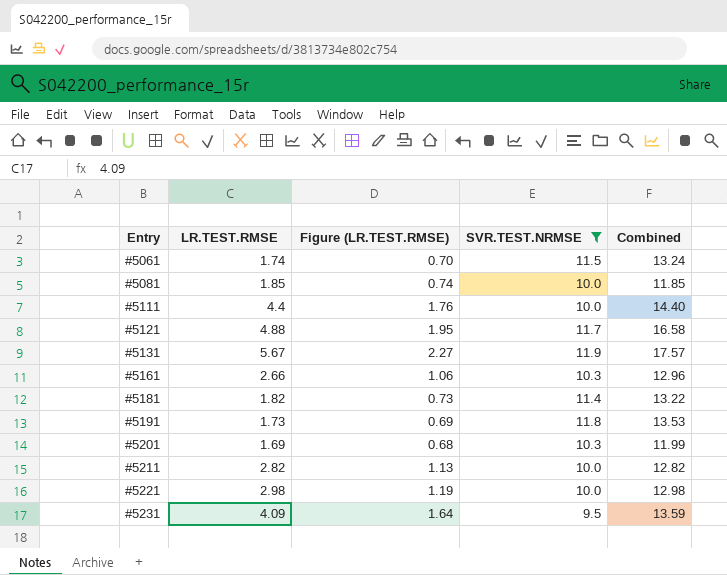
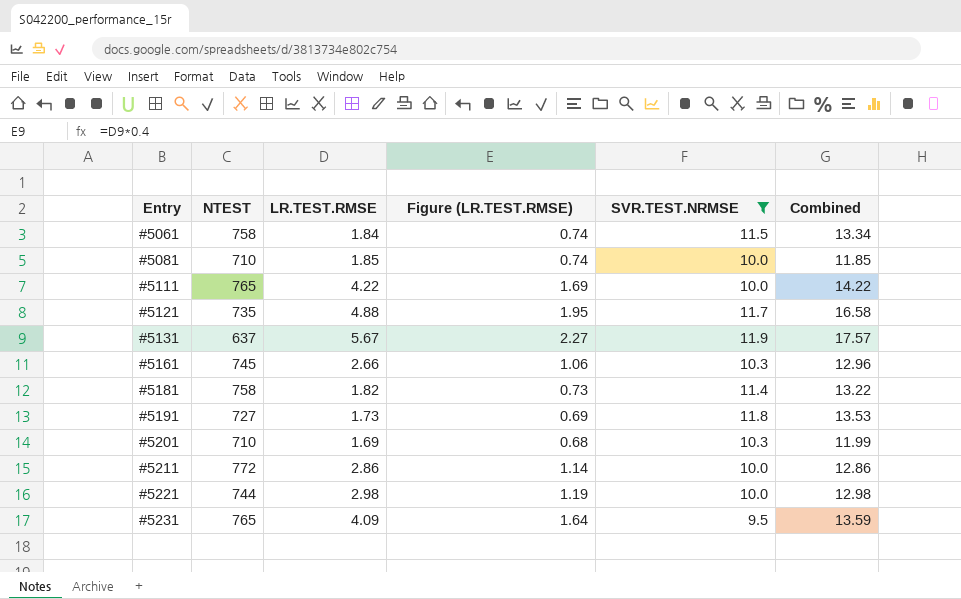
column NTEST | position: none -> 2
#5061 | LR.TEST.RMSE: 1.74 -> 1.84
#5061 | Figure (LR.TEST.RMSE): 0.70 -> 0.74
#5061 | Combined: 13.24 -> 13.34
#5111 | LR.TEST.RMSE: 4.4 -> 4.22
#5111 | Figure (LR.TEST.RMSE): 1.76 -> 1.69
#5111 | Combined: 14.40 -> 14.22
#5211 | LR.TEST.RMSE: 2.82 -> 2.86
#5211 | Figure (LR.TEST.RMSE): 1.13 -> 1.14
#5211 | Combined: 12.82 -> 12.86

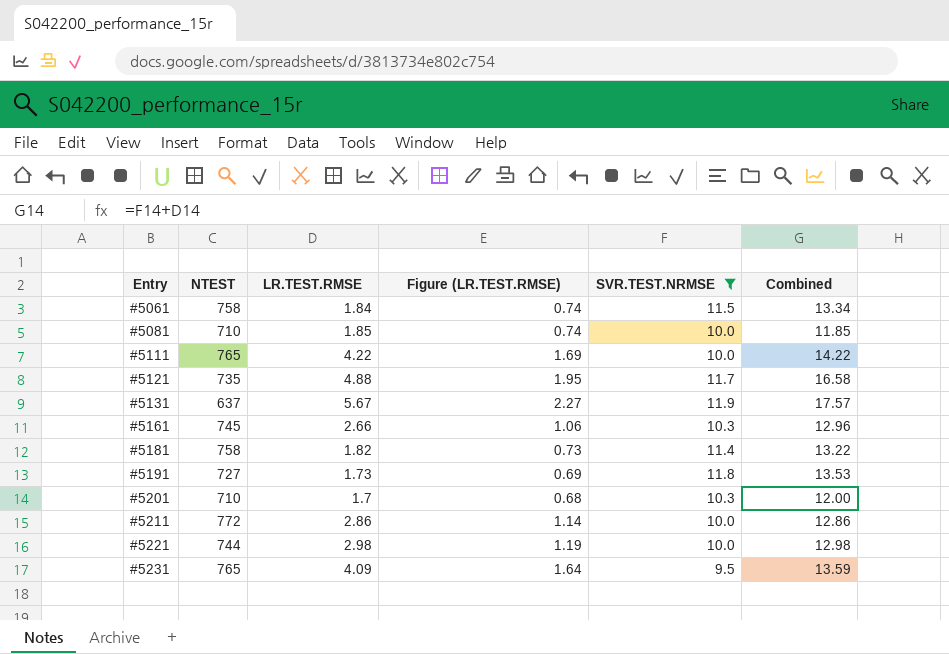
#5201 | LR.TEST.RMSE: 1.69 -> 1.7
#5201 | Combined: 11.99 -> 12.00

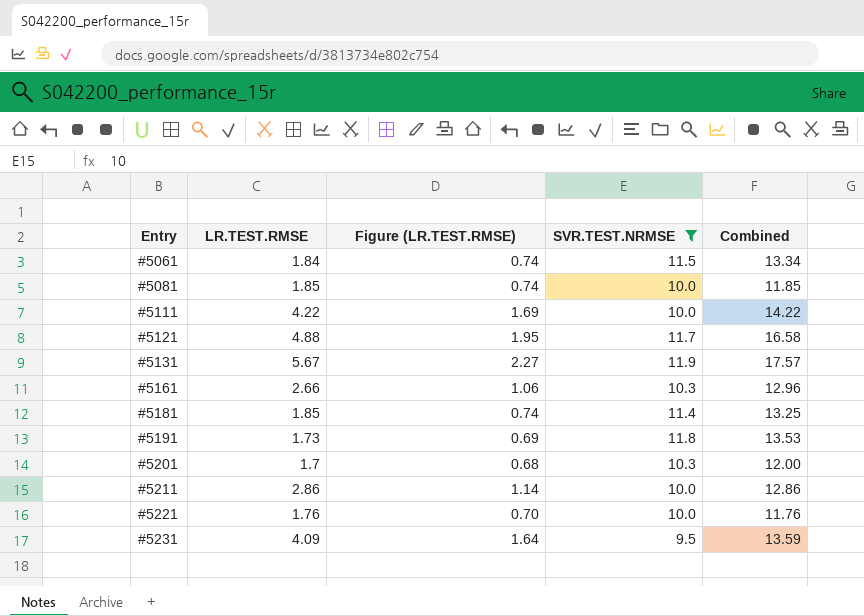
column NTEST | position: 2 -> none
#5181 | LR.TEST.RMSE: 1.82 -> 1.85
#5181 | Figure (LR.TEST.RMSE): 0.73 -> 0.74
#5181 | Combined: 13.22 -> 13.25
#5221 | LR.TEST.RMSE: 2.98 -> 1.76
#5221 | Figure (LR.TEST.RMSE): 1.19 -> 0.70
#5221 | Combined: 12.98 -> 11.76

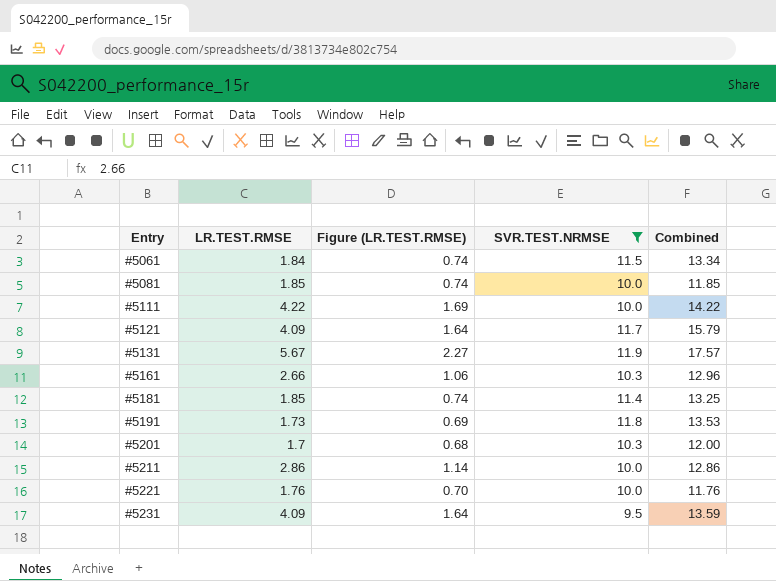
#5121 | LR.TEST.RMSE: 4.88 -> 4.09
#5121 | Figure (LR.TEST.RMSE): 1.95 -> 1.64
#5121 | Combined: 16.58 -> 15.79

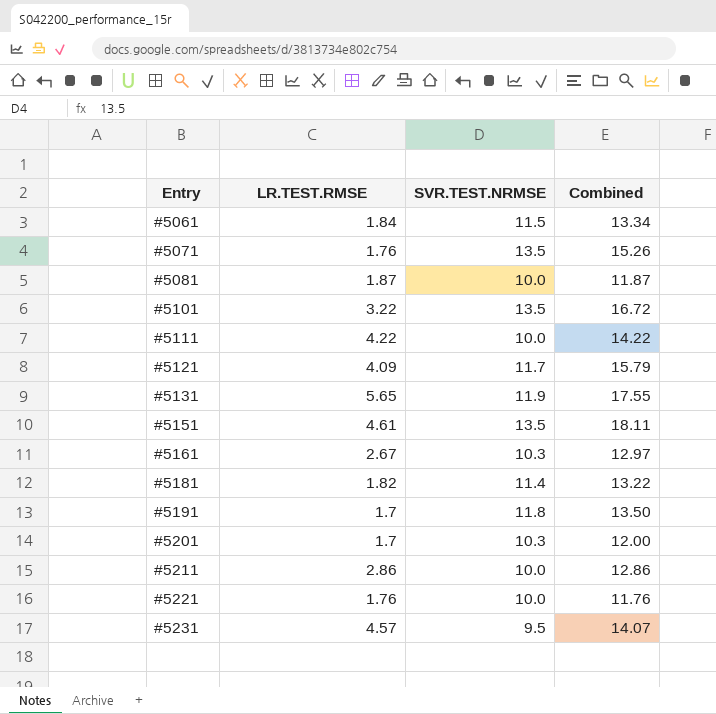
filter: SVR.TEST.NRMSE != 13.5 -> none
column Figure (LR.TEST.RMSE) | formula: [LR.TEST.RMSE] * 0.4 -> none
#5081 | LR.TEST.RMSE: 1.85 -> 1.87
#5081 | Combined: 11.85 -> 11.87
#5131 | LR.TEST.RMSE: 5.67 -> 5.65
#5131 | Combined: 17.57 -> 17.55
#5161 | LR.TEST.RMSE: 2.66 -> 2.67
#5161 | Combined: 12.96 -> 12.97
#5181 | LR.TEST.RMSE: 1.85 -> 1.82
#5181 | Combined: 13.25 -> 13.22
#5191 | LR.TEST.RMSE: 1.73 -> 1.7
#5191 | Combined: 13.53 -> 13.50
#5231 | LR.TEST.RMSE: 4.09 -> 4.57
#5231 | Combined: 13.59 -> 14.07

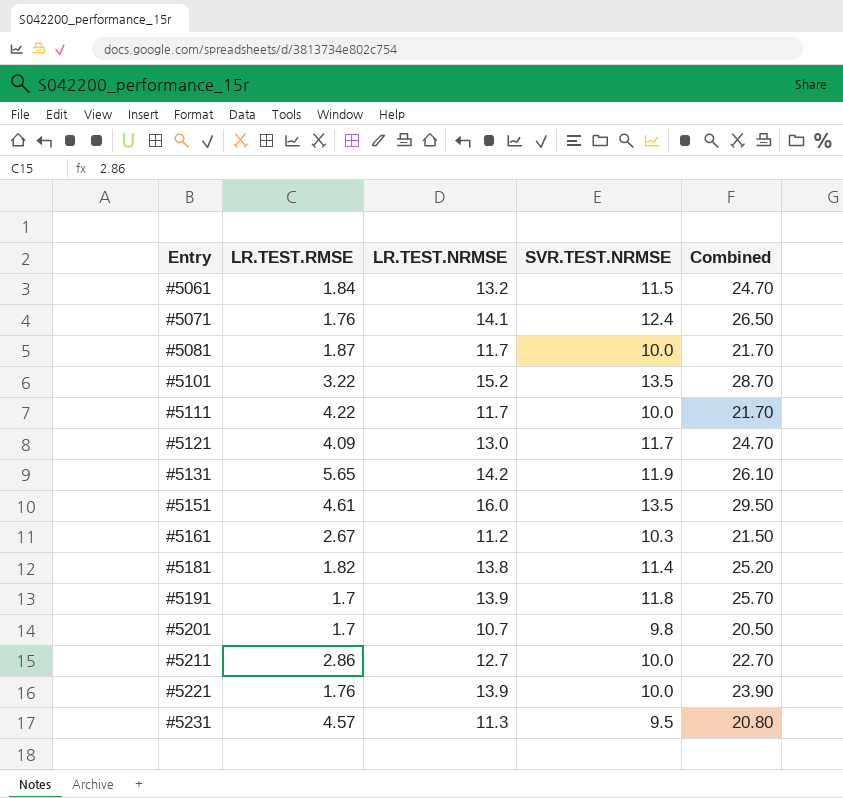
column LR.TEST.NRMSE | position: none -> 3
column Combined | formula: [LR.TEST.RMSE] + [SVR.TEST.NRMSE] -> [LR.TEST.NRMSE] + [SVR.TEST.NRMSE]
#5071 | SVR.TEST.NRMSE: 13.5 -> 12.4
#5201 | SVR.TEST.NRMSE: 10.3 -> 9.8

